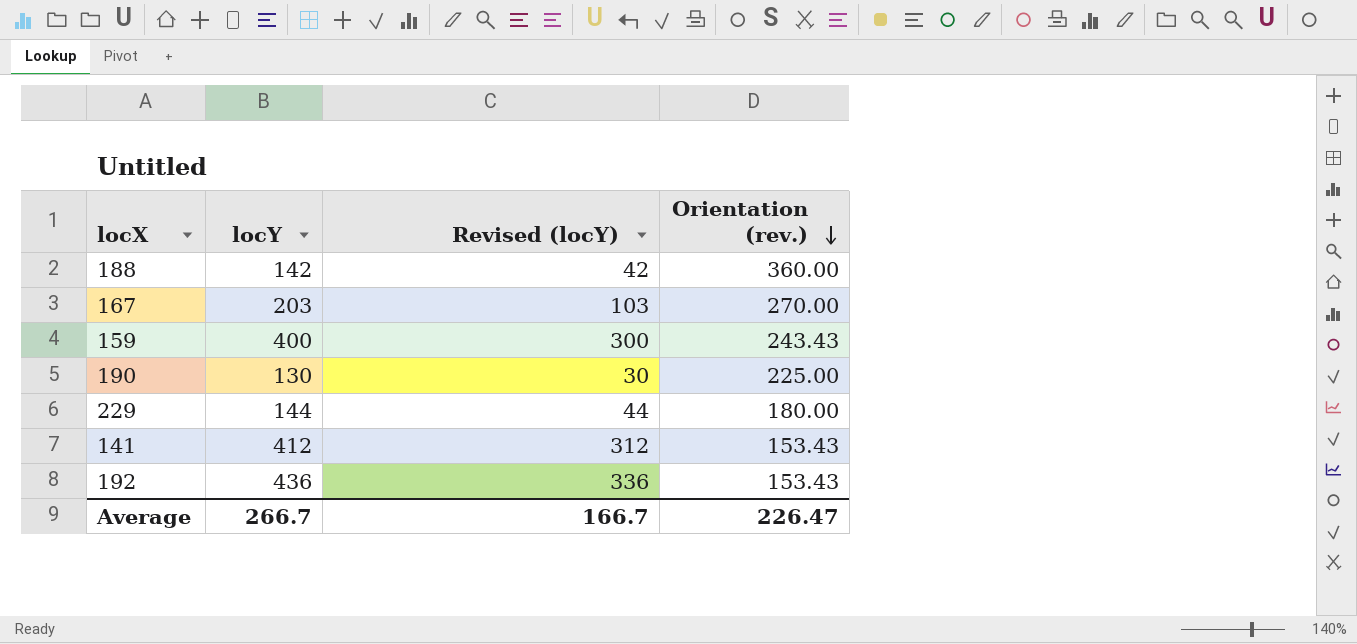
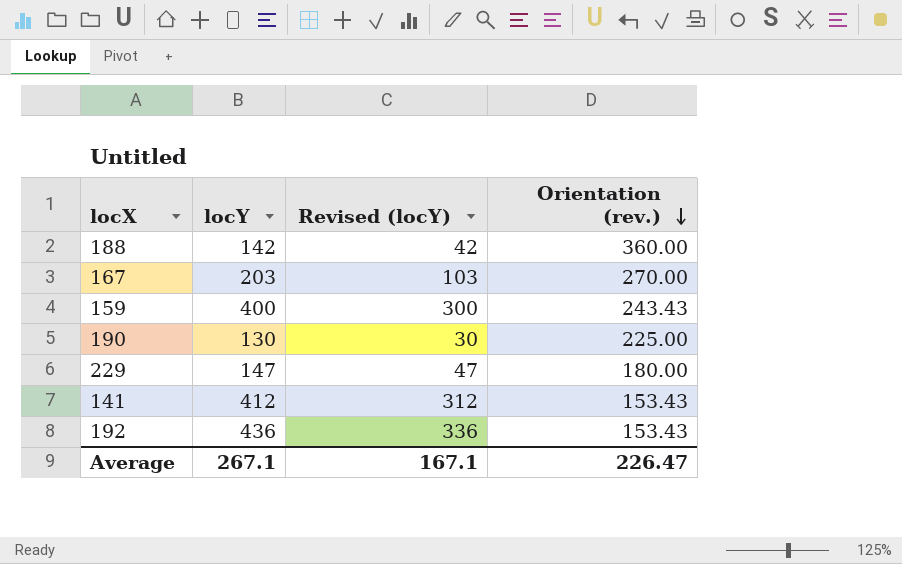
229 | locY: 144 -> 147
229 | Revised (locY): 44 -> 47
Average | locY: 266.7 -> 267.1
Average | Revised (locY): 166.7 -> 167.1

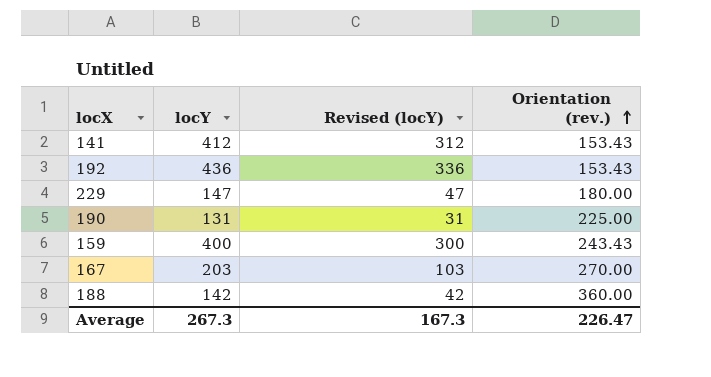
row order: Orientation (rev.) descending -> Orientation (rev.) ascending
190 | locY: 130 -> 131
190 | Revised (locY): 30 -> 31
Average | locY: 267.1 -> 267.3
Average | Revised (locY): 167.1 -> 167.3

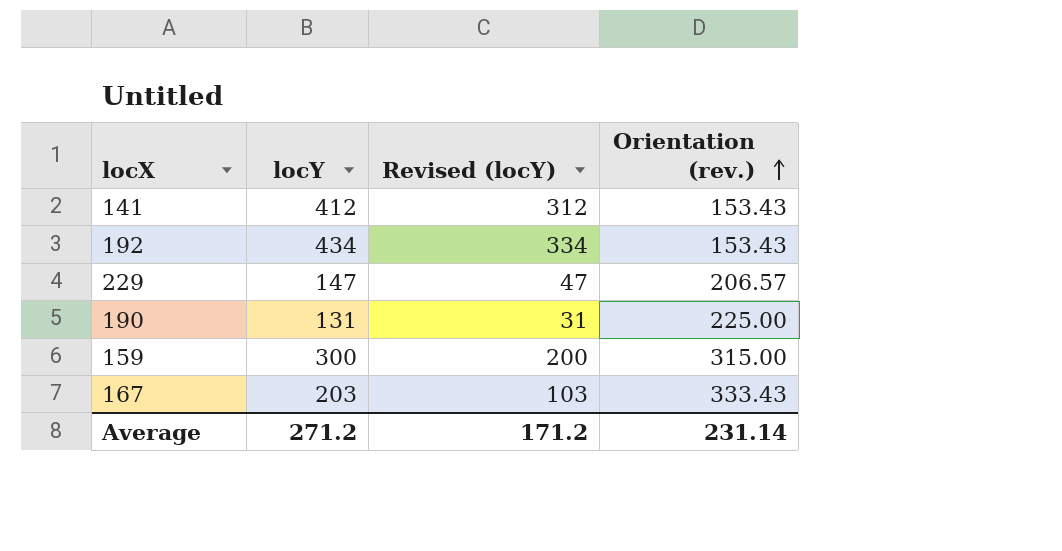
row 188: 142 | 42 | 360.00 -> none
192 | locY: 436 -> 434
192 | Revised (locY): 336 -> 334
229 | Orientation (rev.): 180.00 -> 206.57
159 | locY: 400 -> 300
159 | Revised (locY): 300 -> 200
159 | Orientation (rev.): 243.43 -> 315.00
167 | Orientation (rev.): 270.00 -> 333.43
Average | locY: 267.3 -> 271.2
Average | Revised (locY): 167.3 -> 171.2
Average | Orientation (rev.): 226.47 -> 231.14

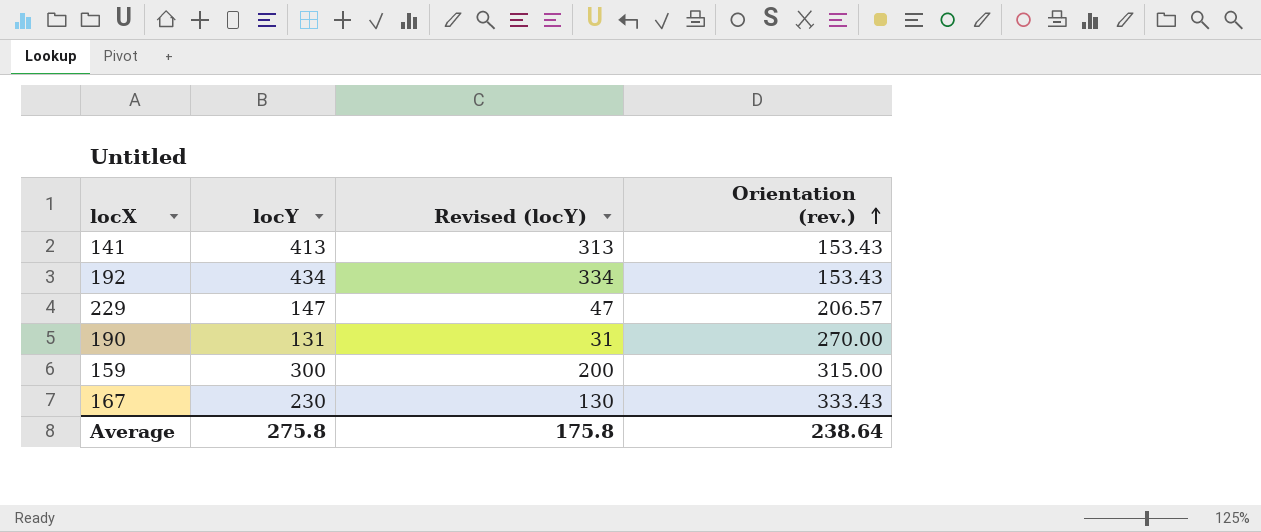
141 | locY: 412 -> 413
141 | Revised (locY): 312 -> 313
190 | Orientation (rev.): 225.00 -> 270.00
167 | locY: 203 -> 230
167 | Revised (locY): 103 -> 130
Average | locY: 271.2 -> 275.8
Average | Revised (locY): 171.2 -> 175.8
Average | Orientation (rev.): 231.14 -> 238.64

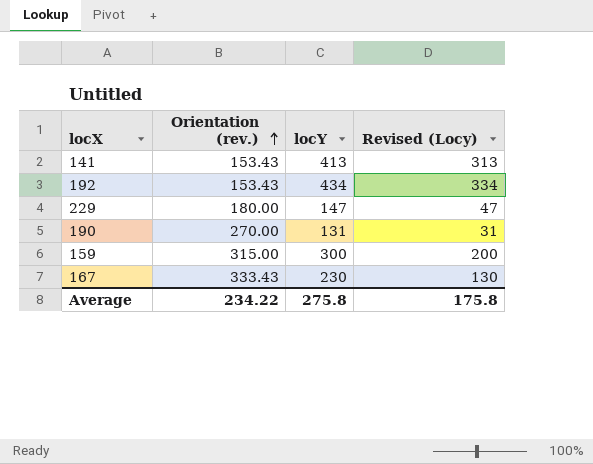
column Orientation (rev.) | position: 4 -> 2
column name: Revised (locY) -> Revised (Locy)
229 | Orientation (rev.): 206.57 -> 180.00
Average | Orientation (rev.): 238.64 -> 234.22

